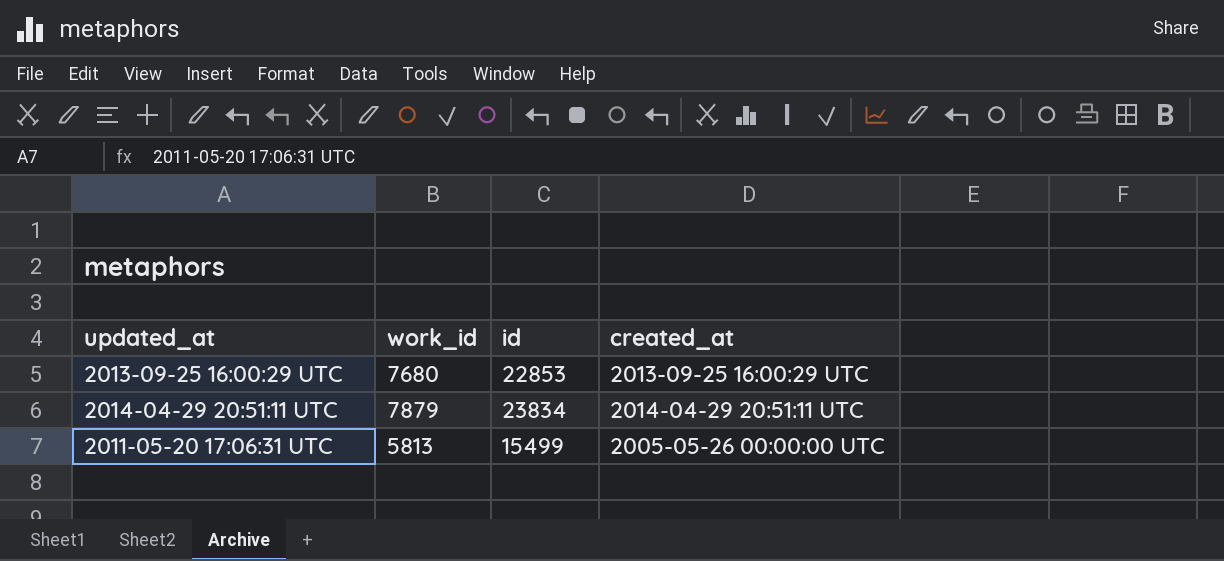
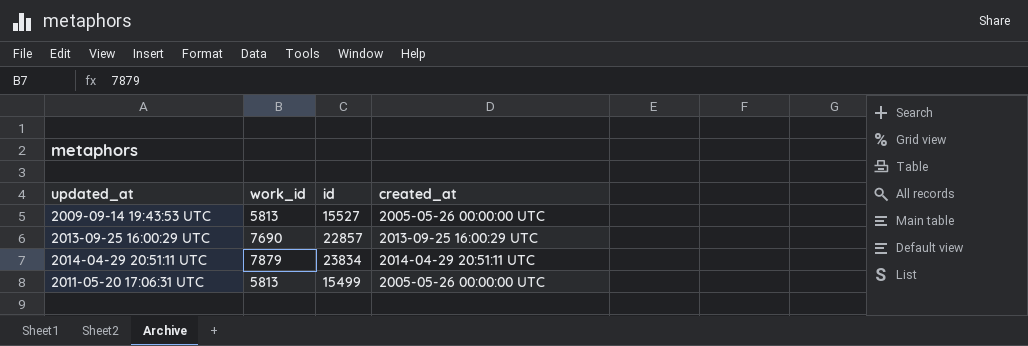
row 2009-09-14 19:43:53 UTC: none -> 5813 | 15527 | 2005-05-26 00:00:00 UTC
2013-09-25 16:00:29 UTC | work_id: 7680 -> 7690
2013-09-25 16:00:29 UTC | id: 22853 -> 22857

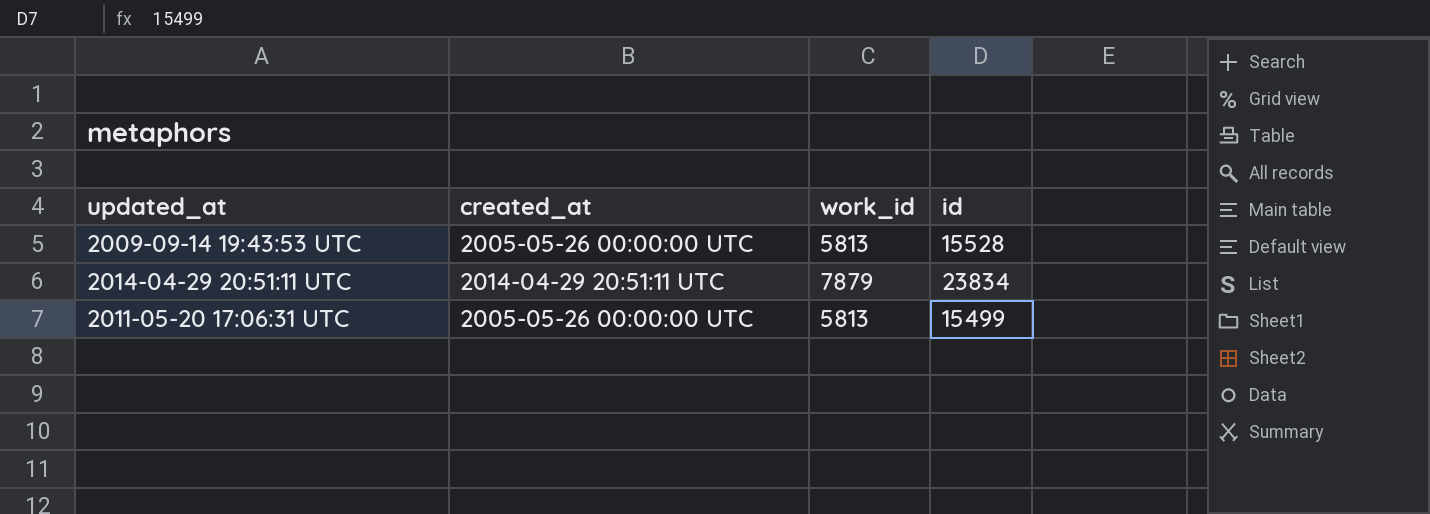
column created_at | position: 4 -> 2
row 2013-09-25 16:00:29 UTC: 7690 | 22857 | 2013-09-25 16:00:29 UTC -> none
2009-09-14 19:43:53 UTC | id: 15527 -> 15528

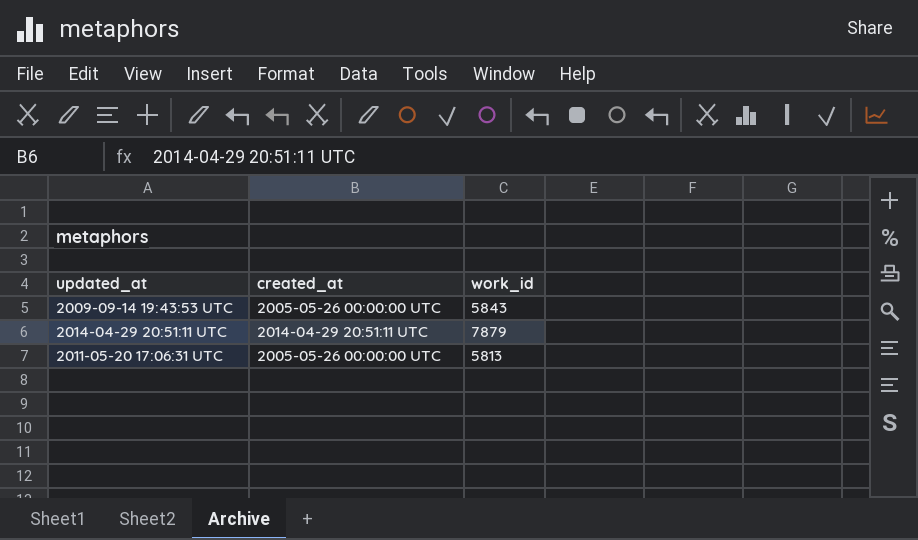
column id | position: 4 -> none
2009-09-14 19:43:53 UTC | work_id: 5813 -> 5843

